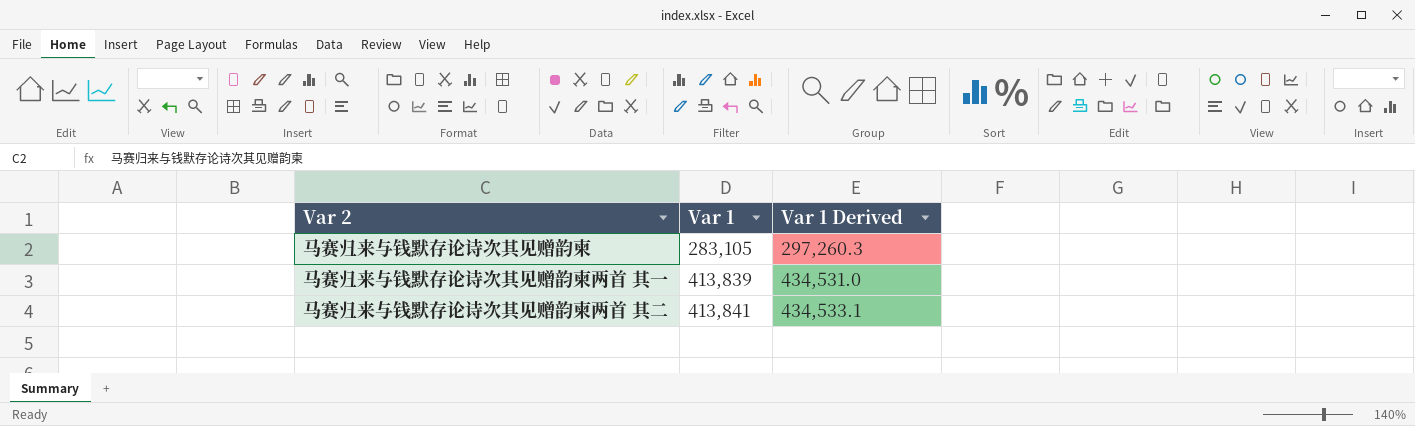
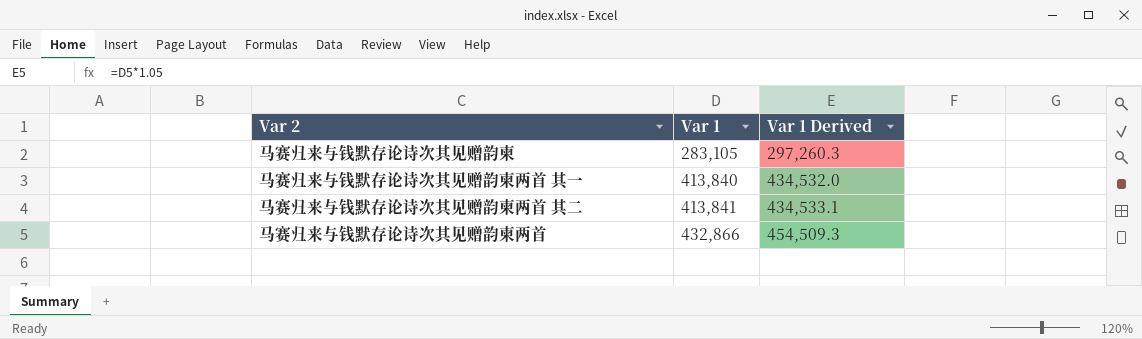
马赛归来与钱默存论诗次其见赠韵柬两首 其一 | Var 1: 413,839 -> 413,840
马赛归来与钱默存论诗次其见赠韵柬两首 其一 | Var 1 Derived: 434,531.0 -> 434,532.0
row 马赛归来与钱默存论诗次其见赠韵柬两首: none -> 432,866 | 454,509.3

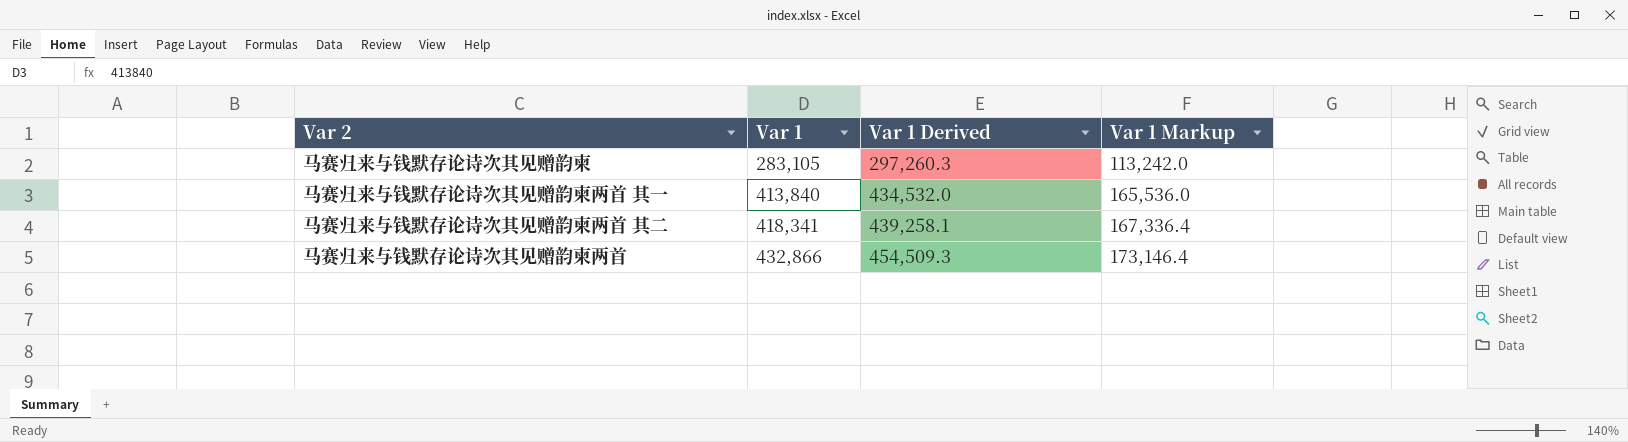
column Var 1 Markup | formula: none -> [Var 1] * 0.4
马赛归来与钱默存论诗次其见赠韵柬两首 其二 | Var 1: 413,841 -> 418,341
马赛归来与钱默存论诗次其见赠韵柬两首 其二 | Var 1 Derived: 434,533.1 -> 439,258.1

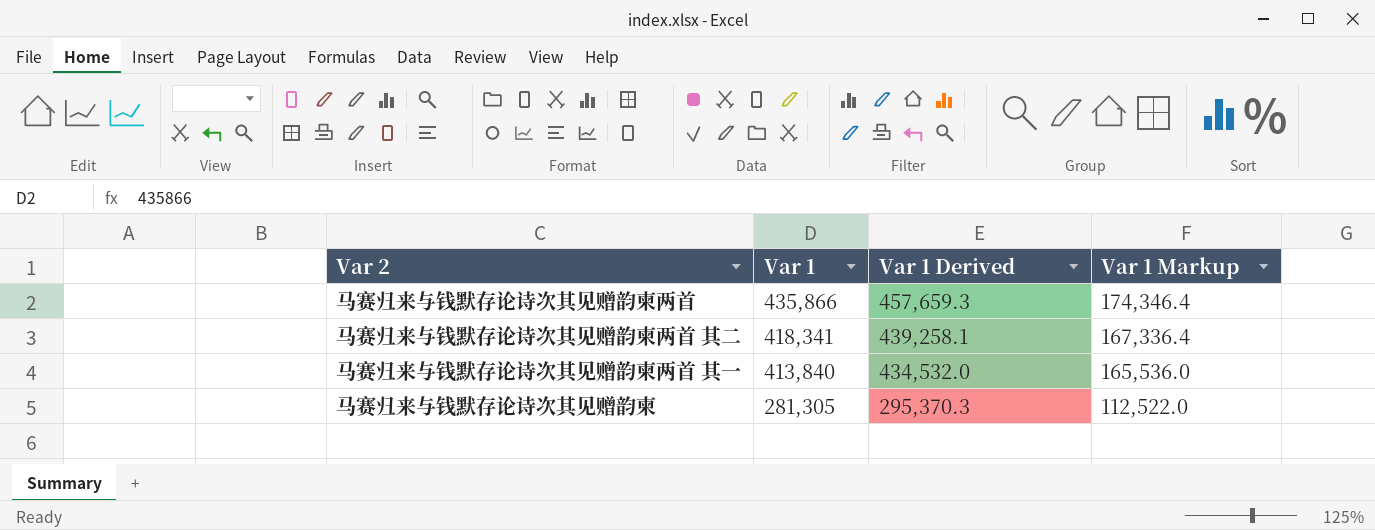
row order: Var 1 ascending -> Var 1 descending
马赛归来与钱默存论诗次其见赠韵柬两首 | Var 1: 432,866 -> 435,866
马赛归来与钱默存论诗次其见赠韵柬两首 | Var 1 Derived: 454,509.3 -> 457,659.3
马赛归来与钱默存论诗次其见赠韵柬两首 | Var 1 Markup: 173,146.4 -> 174,346.4
马赛归来与钱默存论诗次其见赠韵柬 | Var 1: 283,105 -> 281,305
马赛归来与钱默存论诗次其见赠韵柬 | Var 1 Derived: 297,260.3 -> 295,370.3
马赛归来与钱默存论诗次其见赠韵柬 | Var 1 Markup: 113,242.0 -> 112,522.0

